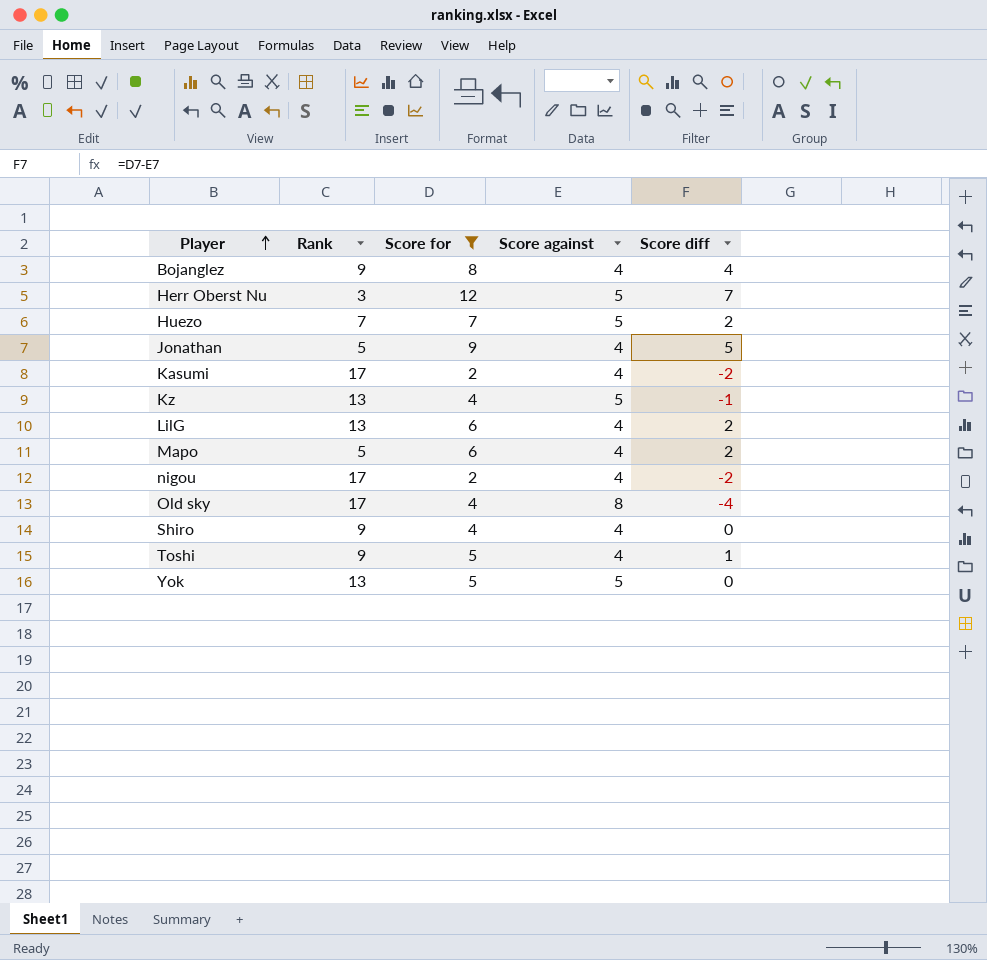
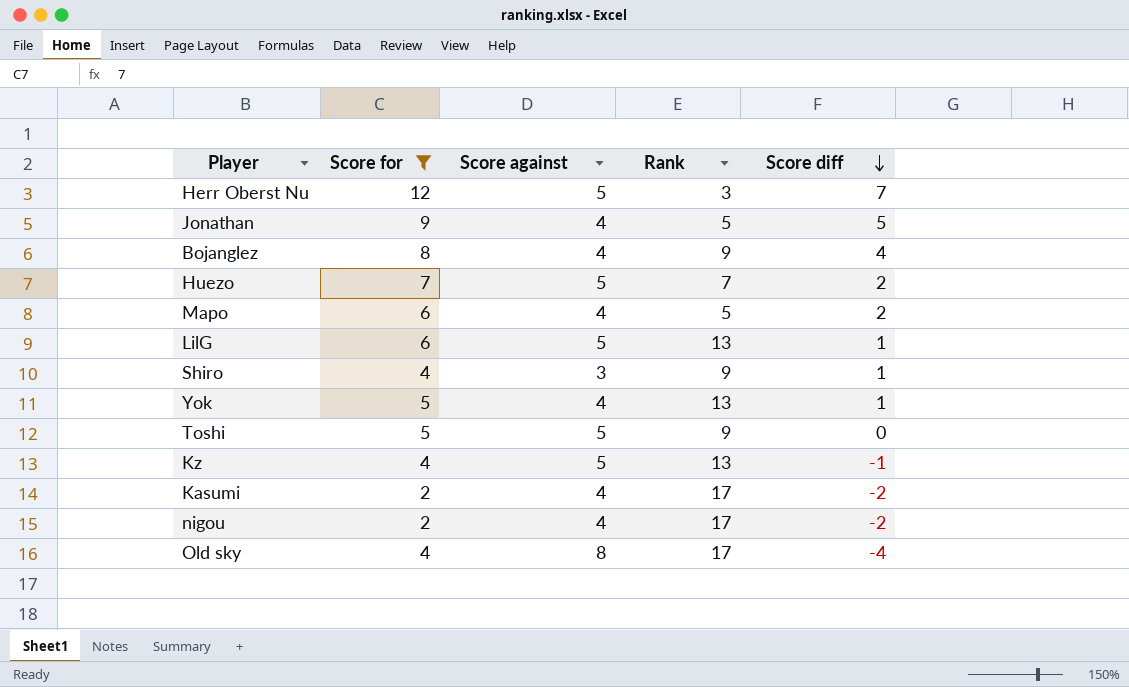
row order: Player ascending -> Score diff descending
column Rank | position: 2 -> 4
LilG | Score against: 4 -> 5
LilG | Score diff: 2 -> 1
Shiro | Score against: 4 -> 3
Shiro | Score diff: 0 -> 1
Yok | Score against: 5 -> 4
Yok | Score diff: 0 -> 1
Toshi | Score against: 4 -> 5
Toshi | Score diff: 1 -> 0

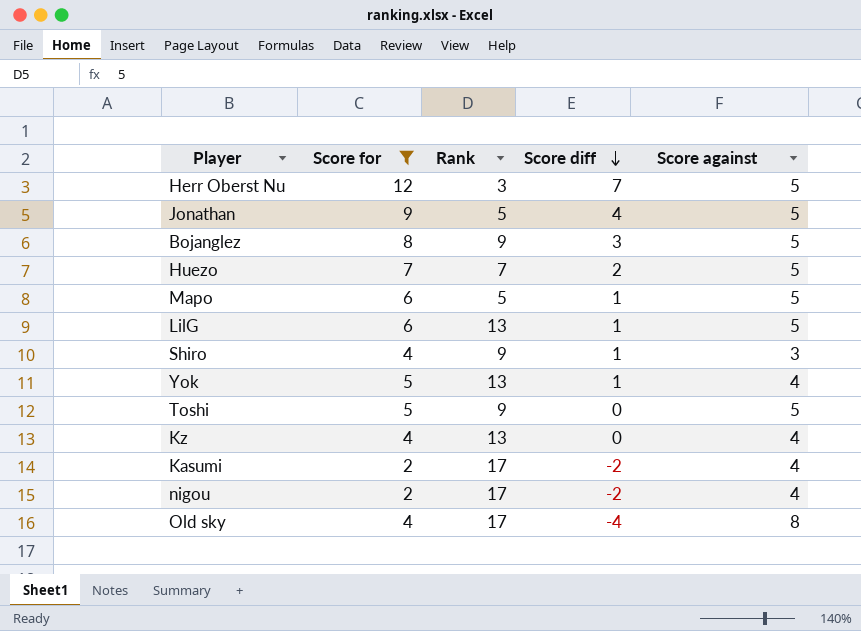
column Score against | position: 3 -> 5
Jonathan | Score diff: 5 -> 4
Jonathan | Score against: 4 -> 5
Bojanglez | Score diff: 4 -> 3
Bojanglez | Score against: 4 -> 5
Mapo | Score diff: 2 -> 1
Mapo | Score against: 4 -> 5
Kz | Score diff: -1 -> 0
Kz | Score against: 5 -> 4

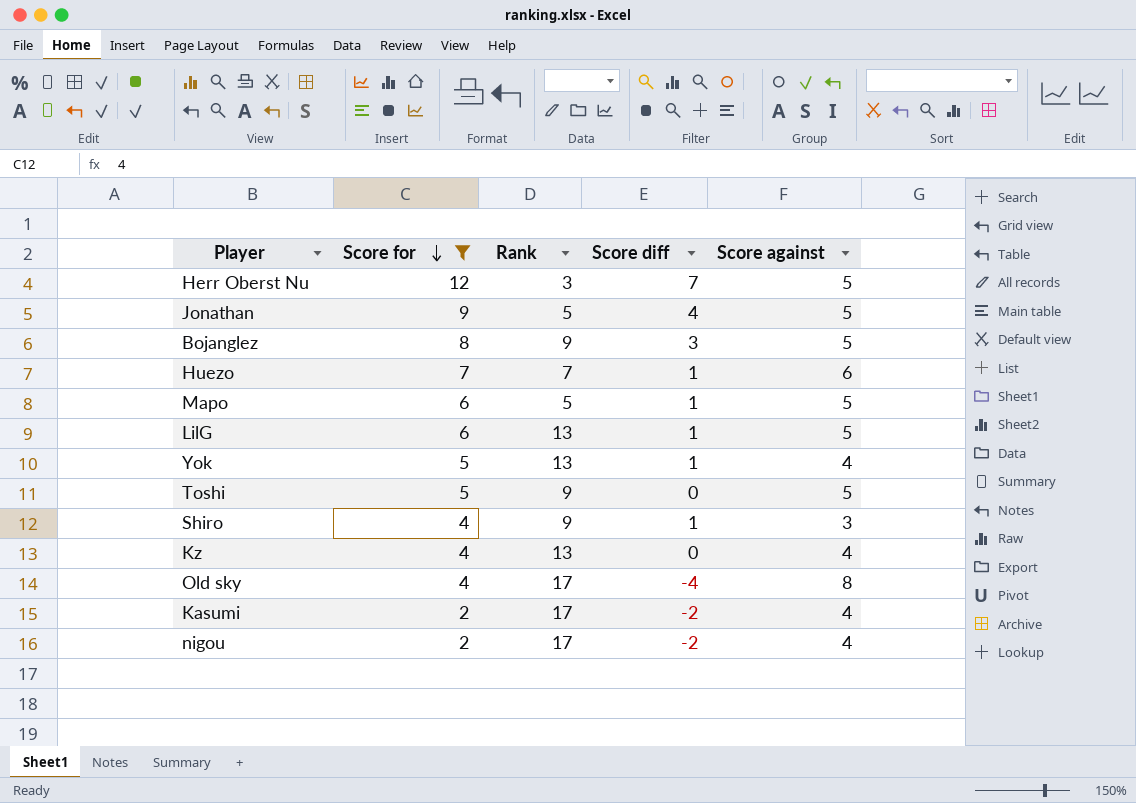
row order: Score diff descending -> Score for descending
Huezo | Score diff: 2 -> 1
Huezo | Score against: 5 -> 6

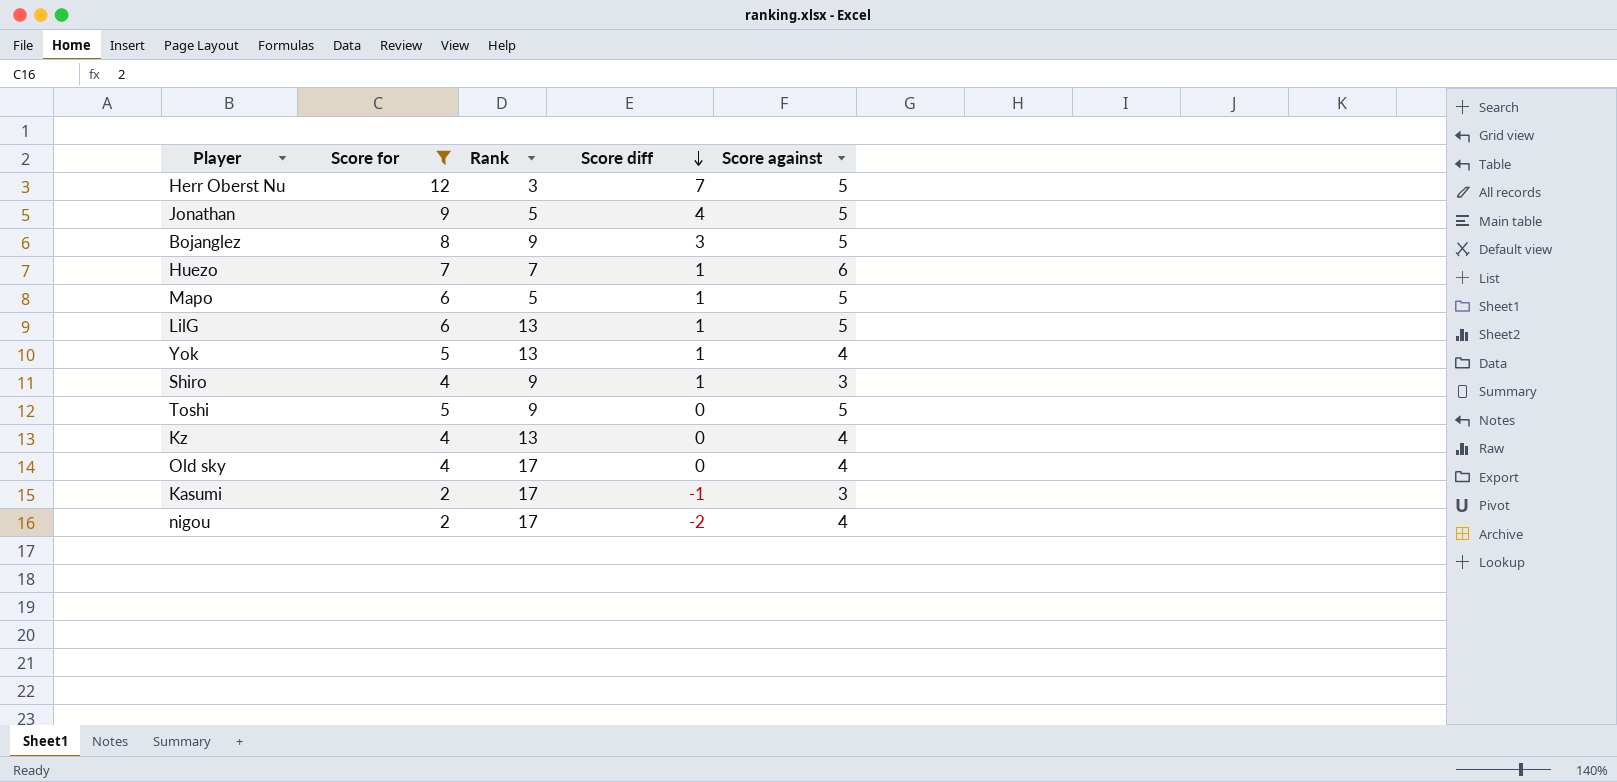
row order: Score for descending -> Score diff descending
Old sky | Score diff: -4 -> 0
Old sky | Score against: 8 -> 4
Kasumi | Score diff: -2 -> -1
Kasumi | Score against: 4 -> 3

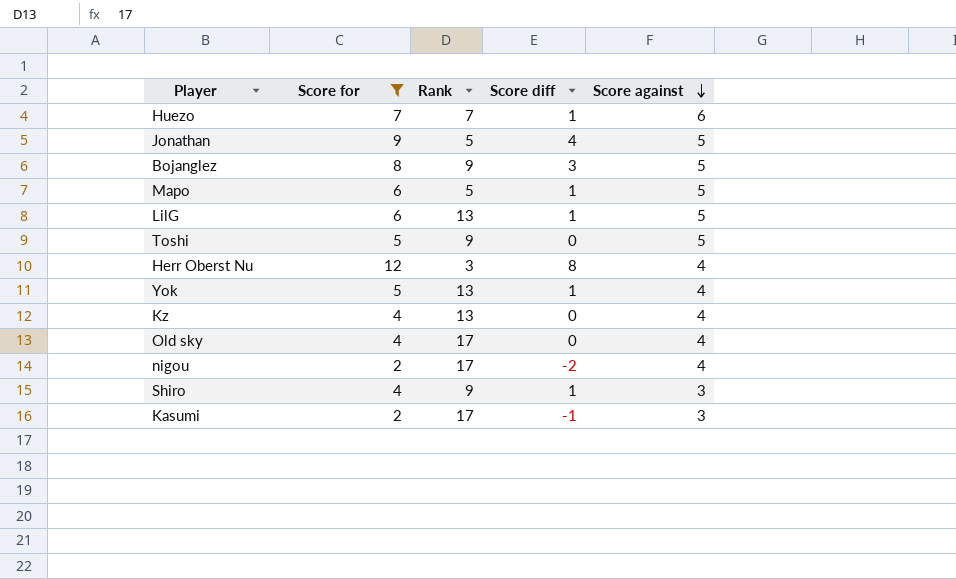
row order: Score diff descending -> Score against descending
Herr Oberst Nu | Score diff: 7 -> 8
Herr Oberst Nu | Score against: 5 -> 4

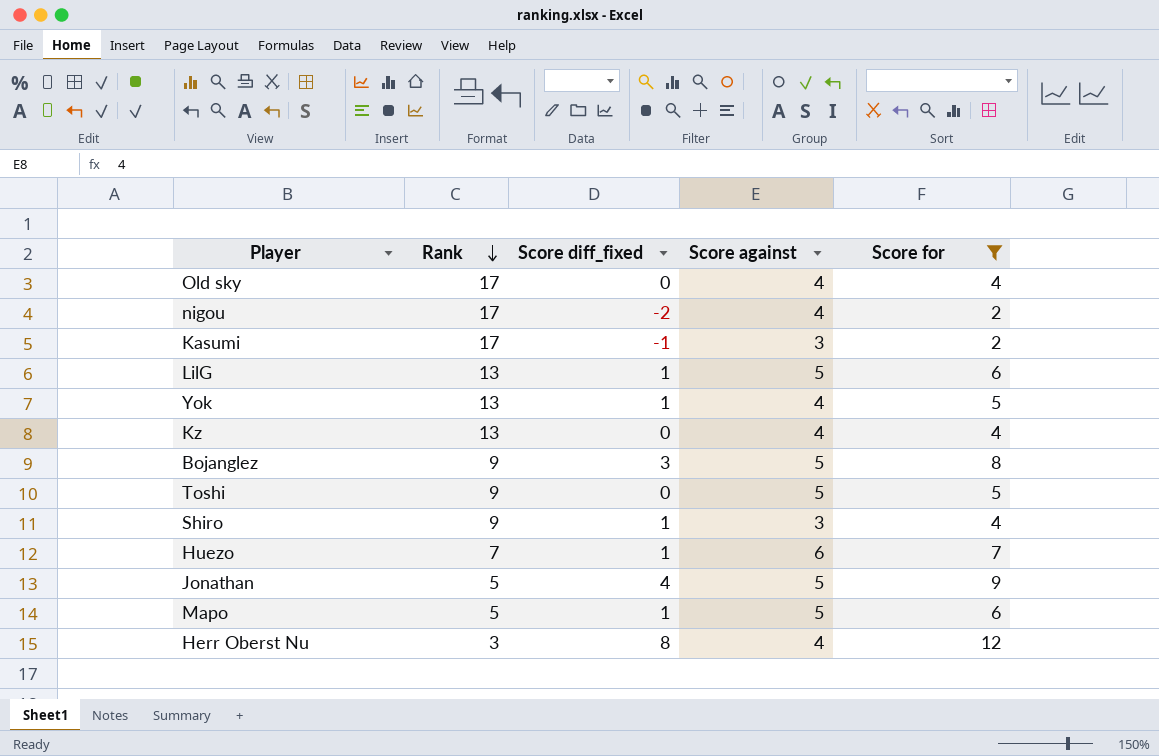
row order: Score against descending -> Rank descending
column name: Score diff -> Score diff_fixed
column Score for | position: 2 -> 5

